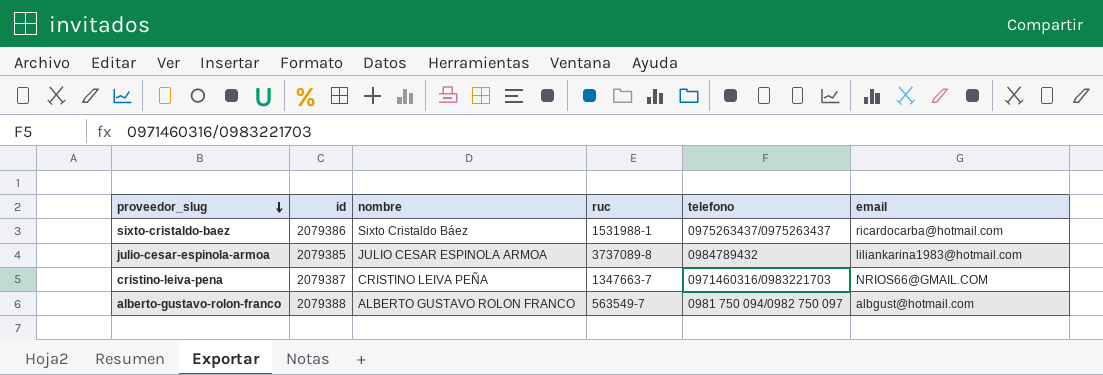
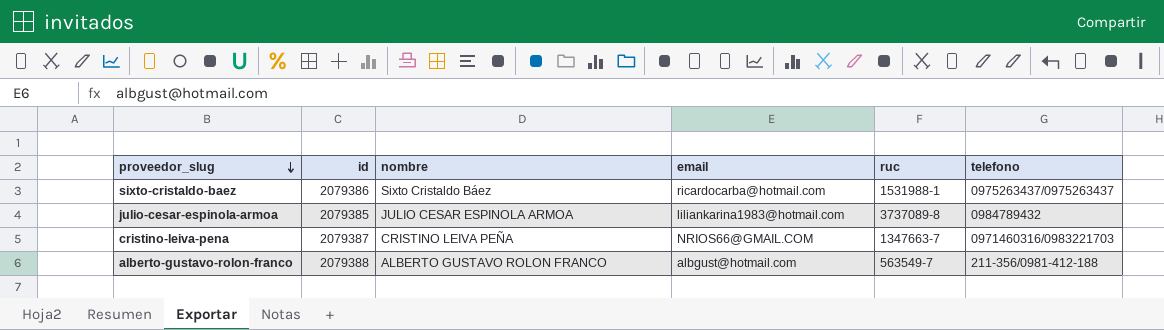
column email | position: 6 -> 4
alberto-gustavo-rolon-franco | telefono: 0981 750 094/0982 750 097 -> 211-356/0981-412-188

